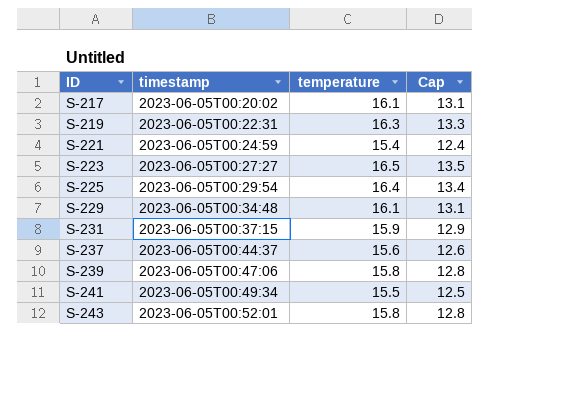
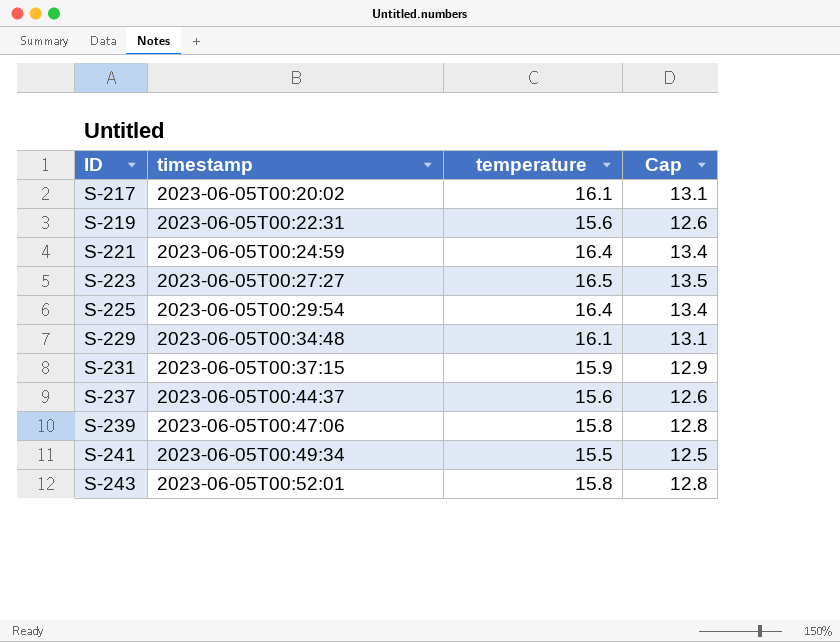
S-219 | temperature: 16.3 -> 15.6
S-219 | Cap: 13.3 -> 12.6
S-221 | temperature: 15.4 -> 16.4
S-221 | Cap: 12.4 -> 13.4

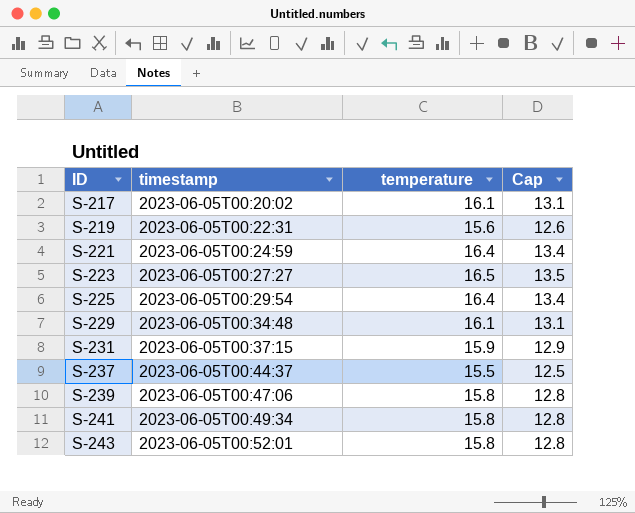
S-237 | temperature: 15.6 -> 15.5
S-237 | Cap: 12.6 -> 12.5
S-241 | temperature: 15.5 -> 15.8
S-241 | Cap: 12.5 -> 12.8

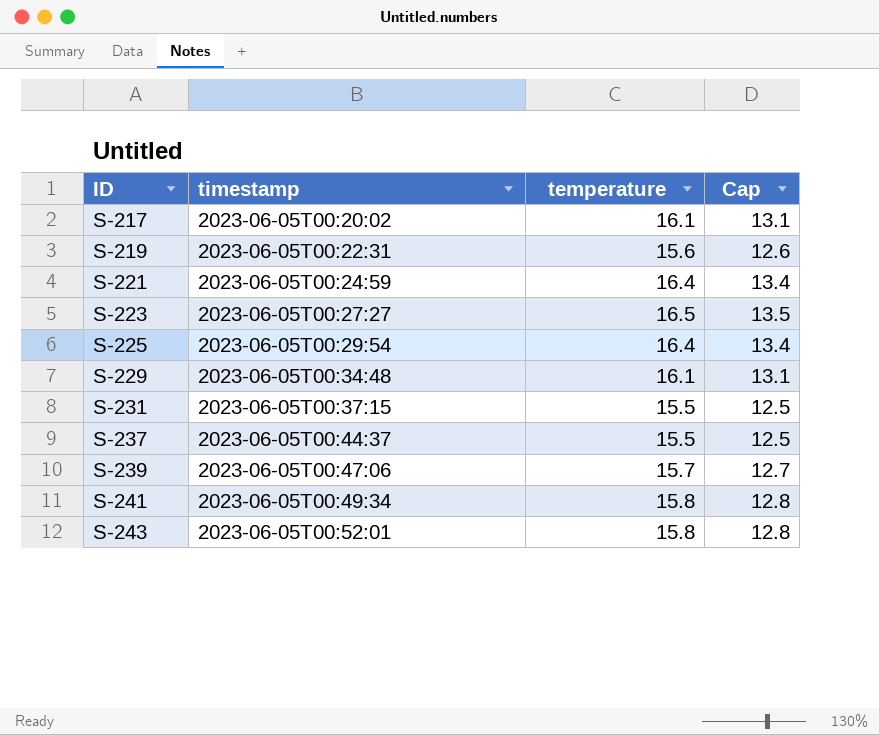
S-231 | temperature: 15.9 -> 15.5
S-231 | Cap: 12.9 -> 12.5
S-239 | temperature: 15.8 -> 15.7
S-239 | Cap: 12.8 -> 12.7

